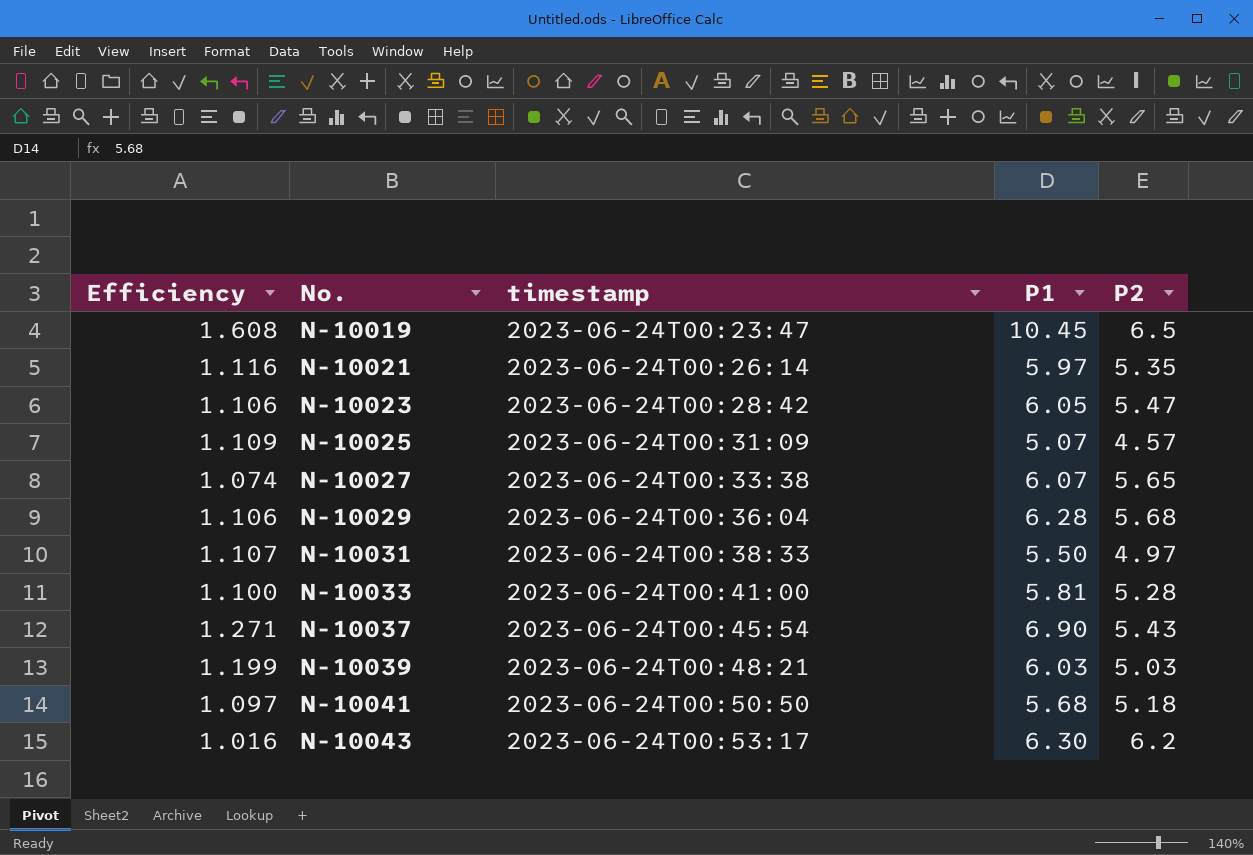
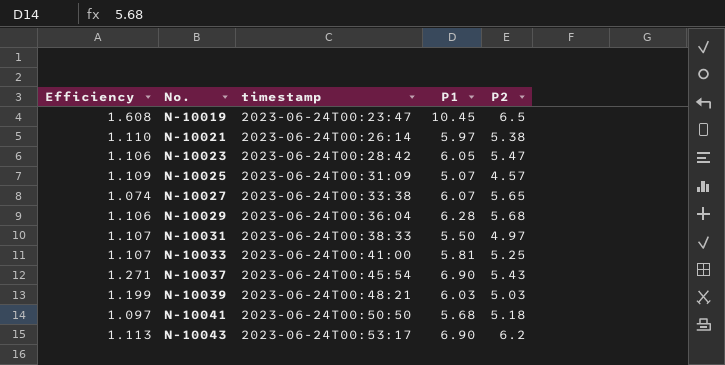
N-10021 | Efficiency: 1.116 -> 1.110
N-10021 | P2: 5.35 -> 5.38
N-10033 | Efficiency: 1.100 -> 1.107
N-10033 | P2: 5.28 -> 5.25
N-10043 | Efficiency: 1.016 -> 1.113
N-10043 | P1: 6.30 -> 6.90

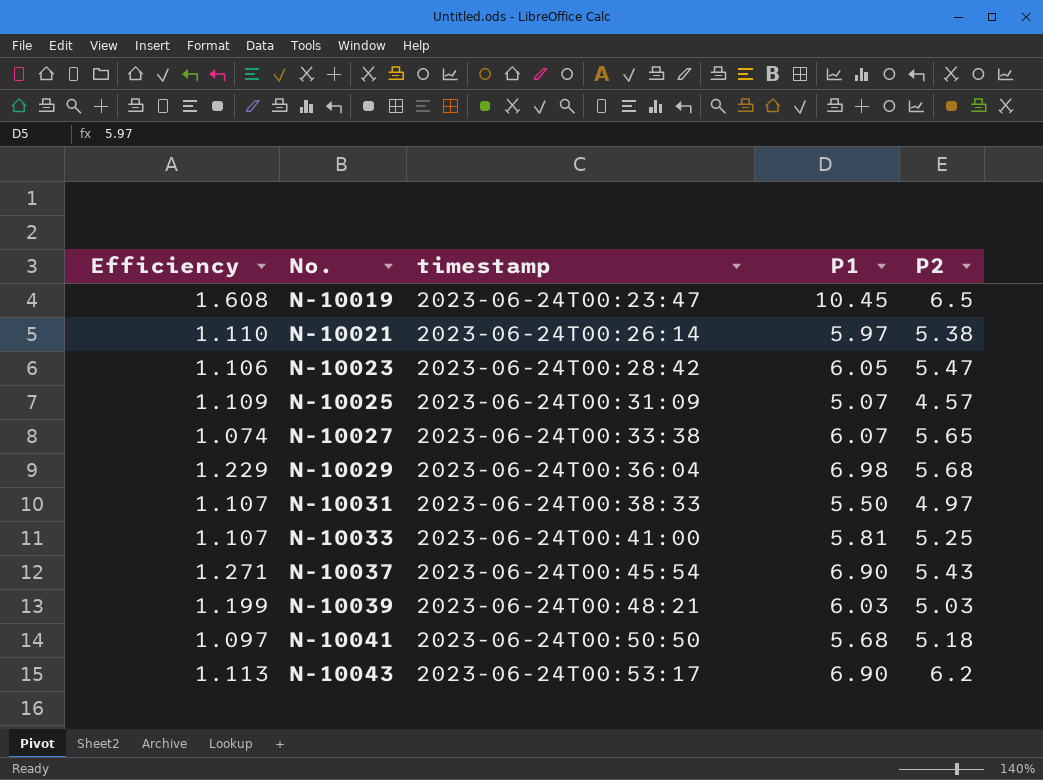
N-10029 | Efficiency: 1.106 -> 1.229
N-10029 | P1: 6.28 -> 6.98

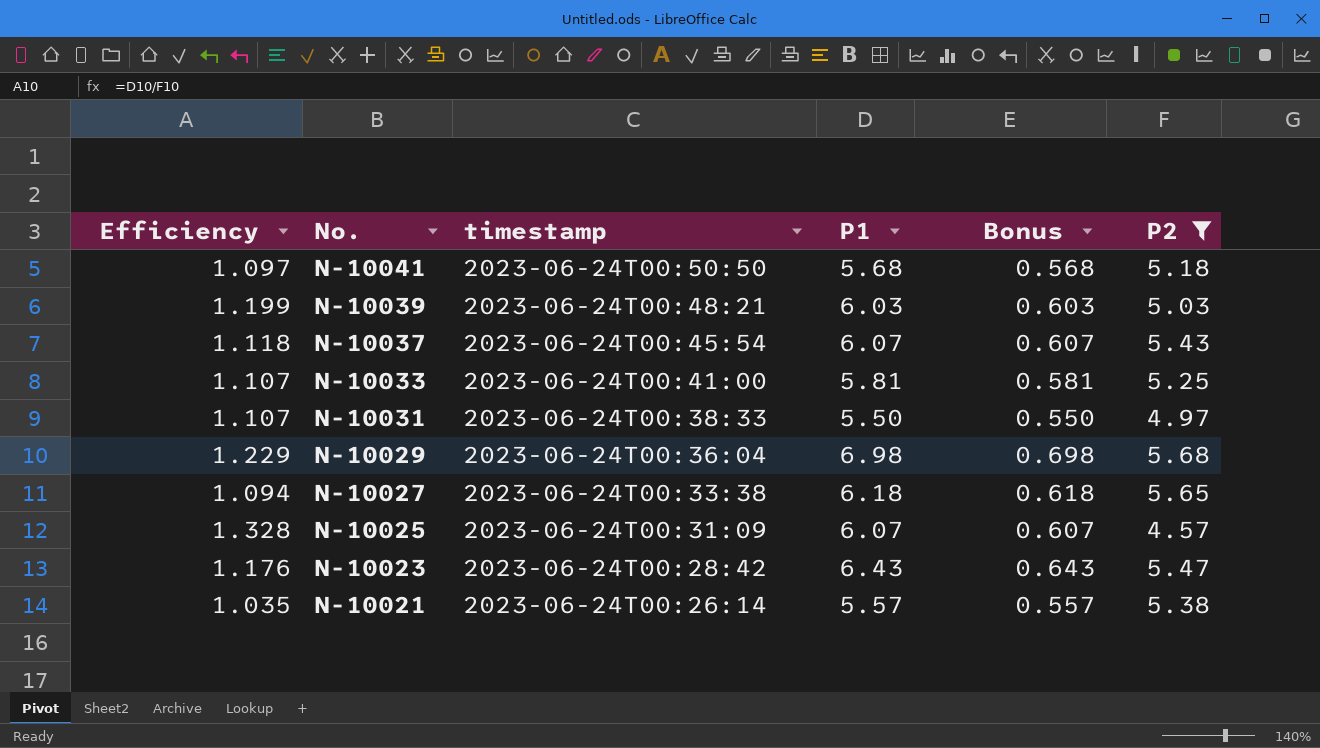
filter: none -> P2 <= 5.68
row order: No. ascending -> No. descending
column Bonus | formula: none -> [P1] * 0.1
N-10037 | Efficiency: 1.271 -> 1.118
N-10037 | P1: 6.90 -> 6.07
N-10027 | Efficiency: 1.074 -> 1.094
N-10027 | P1: 6.07 -> 6.18
N-10025 | Efficiency: 1.109 -> 1.328
N-10025 | P1: 5.07 -> 6.07
N-10023 | Efficiency: 1.106 -> 1.176
N-10023 | P1: 6.05 -> 6.43
N-10021 | Efficiency: 1.110 -> 1.035
N-10021 | P1: 5.97 -> 5.57

